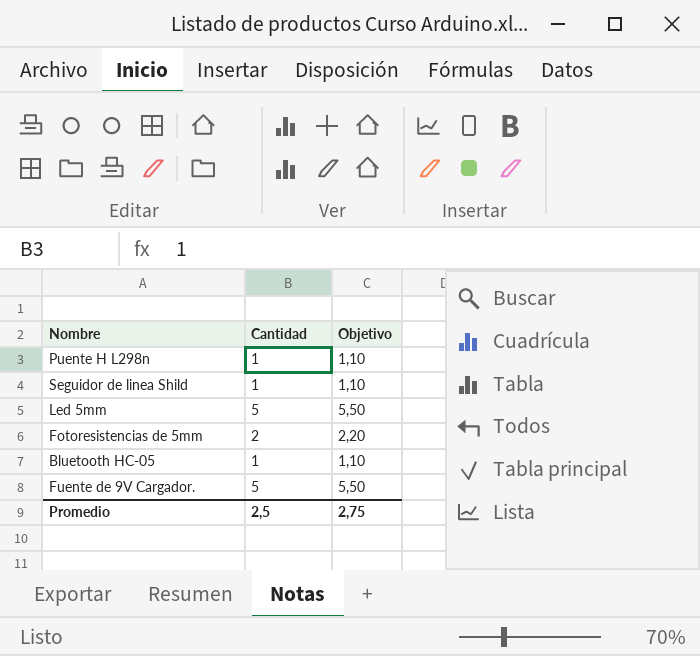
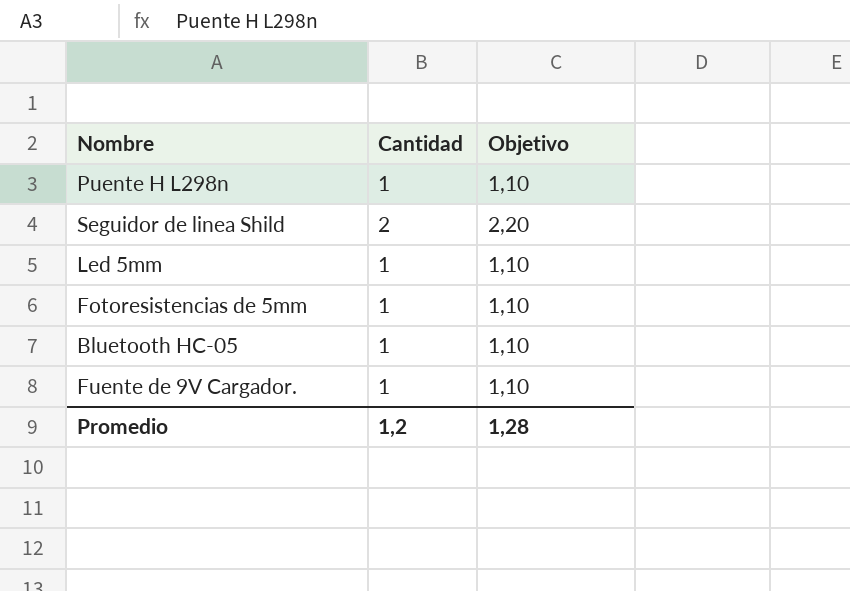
Seguidor de linea Shild | Cantidad: 1 -> 2
Seguidor de linea Shild | Objetivo: 1,10 -> 2,20
Led 5mm | Cantidad: 5 -> 1
Led 5mm | Objetivo: 5,50 -> 1,10
Fotoresistencias de 5mm | Cantidad: 2 -> 1
Fotoresistencias de 5mm | Objetivo: 2,20 -> 1,10
Fuente de 9V Cargador. | Cantidad: 5 -> 1
Fuente de 9V Cargador. | Objetivo: 5,50 -> 1,10
Promedio | Cantidad: 2,5 -> 1,2
Promedio | Objetivo: 2,75 -> 1,28

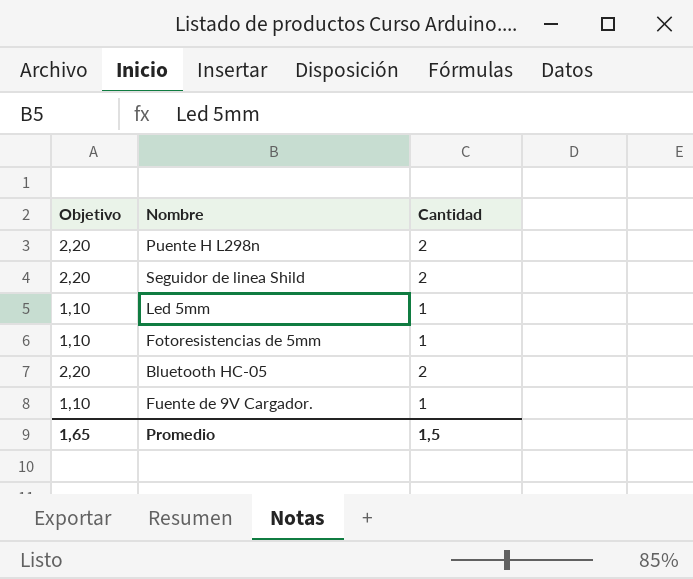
column Objetivo | position: 3 -> 1
Puente H L298n | Objetivo: 1,10 -> 2,20
Puente H L298n | Cantidad: 1 -> 2
Bluetooth HC-05 | Objetivo: 1,10 -> 2,20
Bluetooth HC-05 | Cantidad: 1 -> 2
Promedio | Objetivo: 1,28 -> 1,65
Promedio | Cantidad: 1,2 -> 1,5

